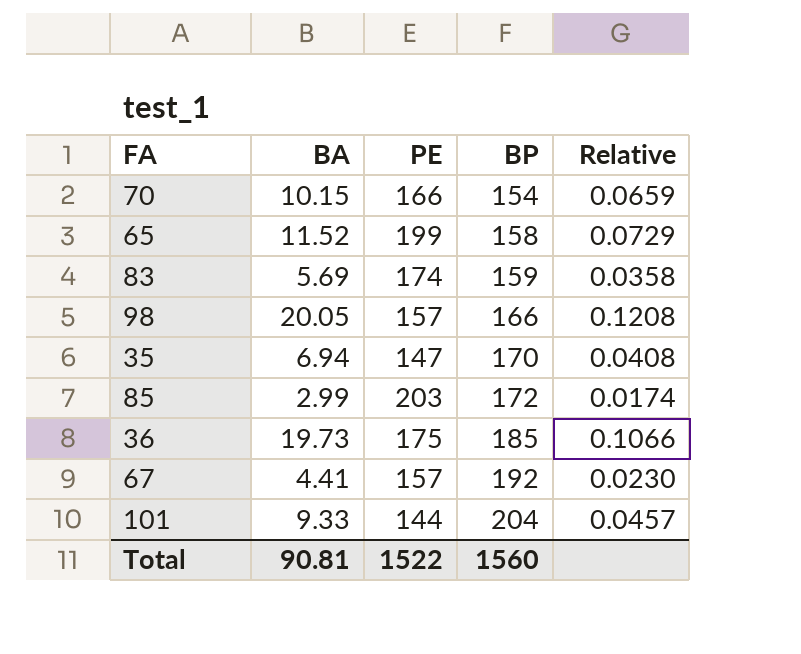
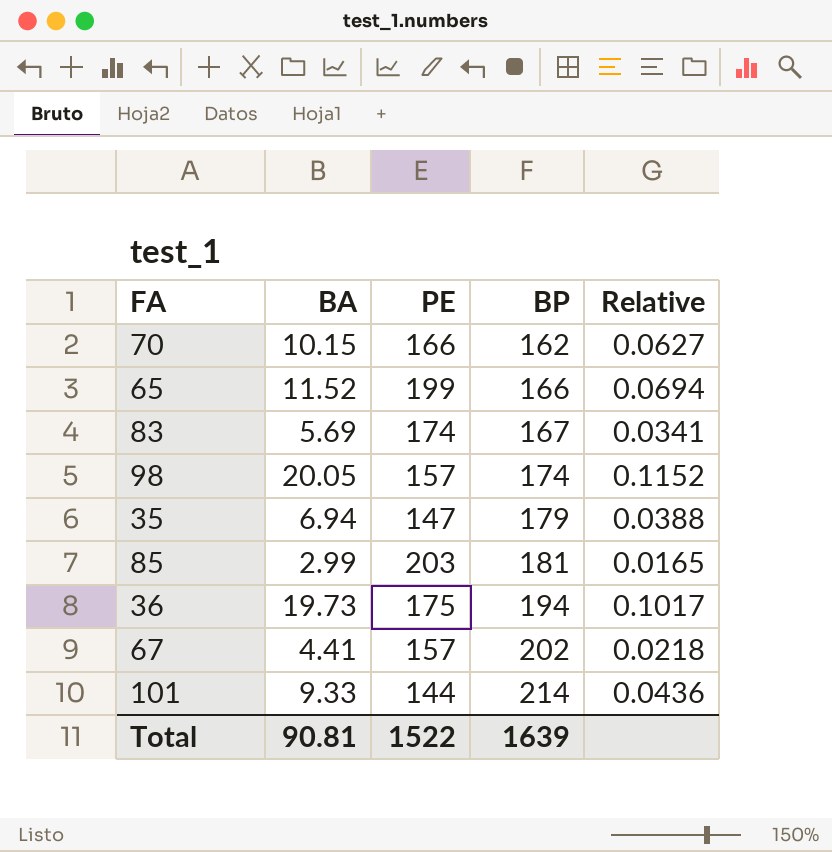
70 | BP: 154 -> 162
70 | Relative: 0.0659 -> 0.0627
65 | BP: 158 -> 166
65 | Relative: 0.0729 -> 0.0694
83 | BP: 159 -> 167
83 | Relative: 0.0358 -> 0.0341
98 | BP: 166 -> 174
98 | Relative: 0.1208 -> 0.1152
35 | BP: 170 -> 179
35 | Relative: 0.0408 -> 0.0388
85 | BP: 172 -> 181
85 | Relative: 0.0174 -> 0.0165
36 | BP: 185 -> 194
36 | Relative: 0.1066 -> 0.1017
67 | BP: 192 -> 202
67 | Relative: 0.0230 -> 0.0218
101 | BP: 204 -> 214
101 | Relative: 0.0457 -> 0.0436
Total | BP: 1560 -> 1639

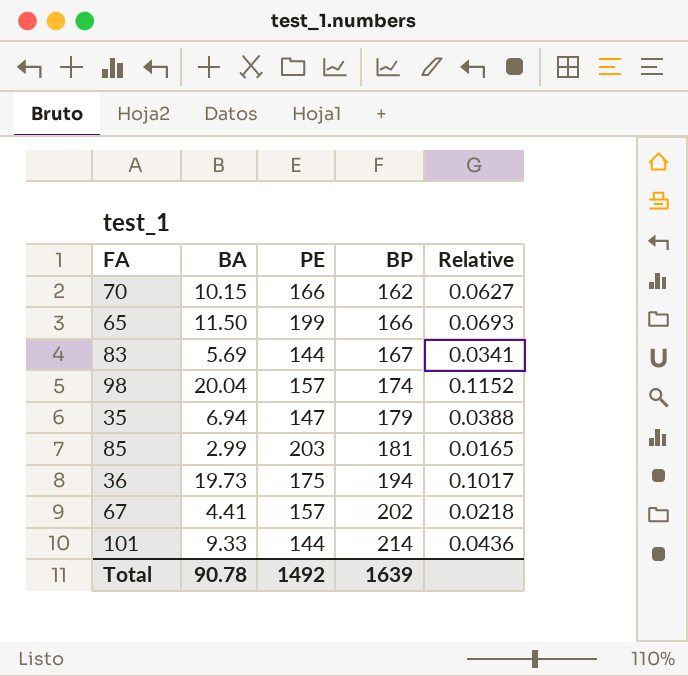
65 | BA: 11.52 -> 11.50
65 | Relative: 0.0694 -> 0.0693
83 | PE: 174 -> 144
98 | BA: 20.05 -> 20.04
Total | BA: 90.81 -> 90.78
Total | PE: 1522 -> 1492

